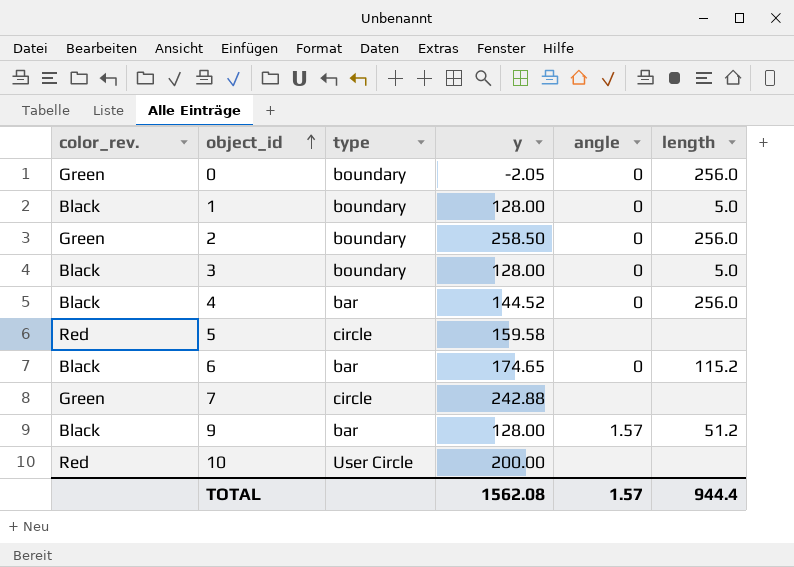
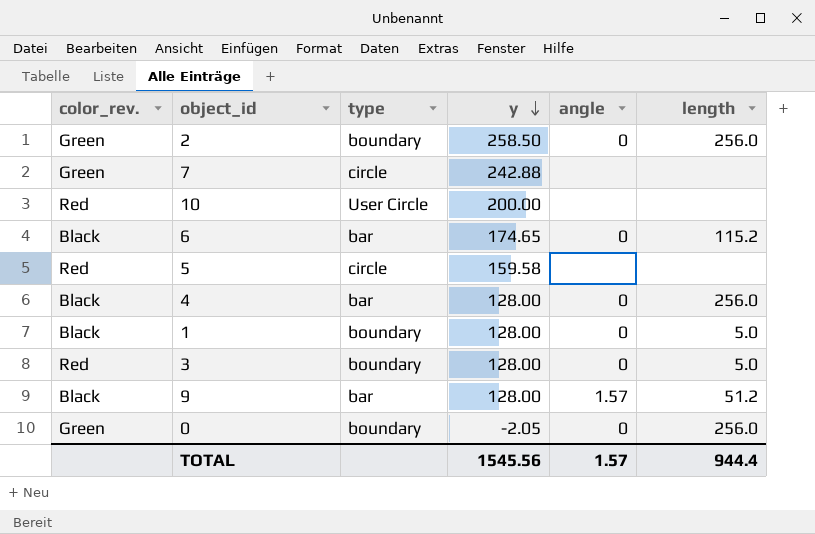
row order: object_id ascending -> y descending
4 | y: 144.52 -> 128.00
3 | color_rev.: Black -> Red
TOTAL | y: 1562.08 -> 1545.56

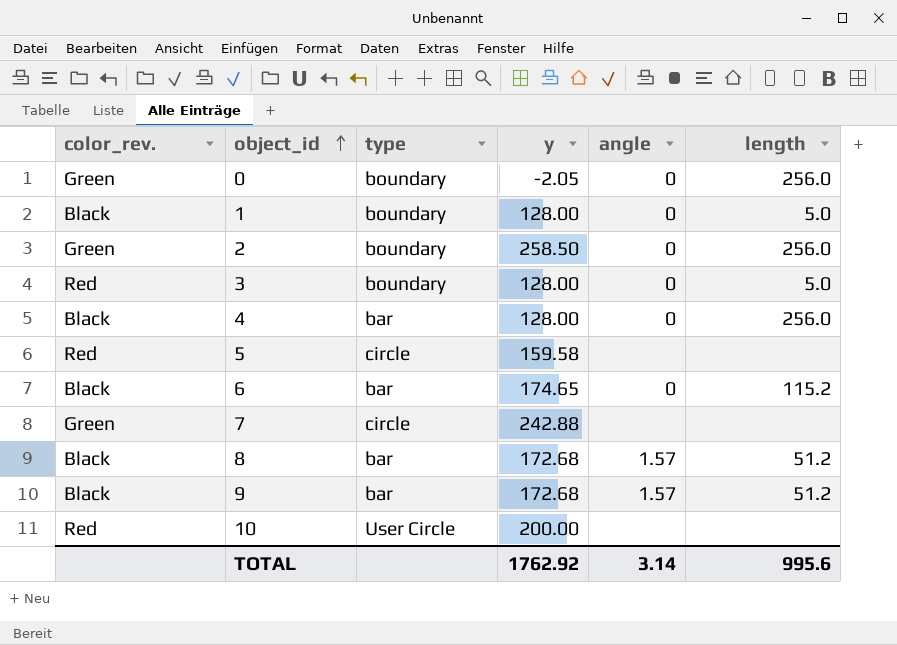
row order: y descending -> object_id ascending
row 8: none -> Black | bar | 172.68 | 1.57 | 51.2
9 | y: 128.00 -> 172.68
TOTAL | y: 1545.56 -> 1762.92
TOTAL | angle: 1.57 -> 3.14
TOTAL | length: 944.4 -> 995.6

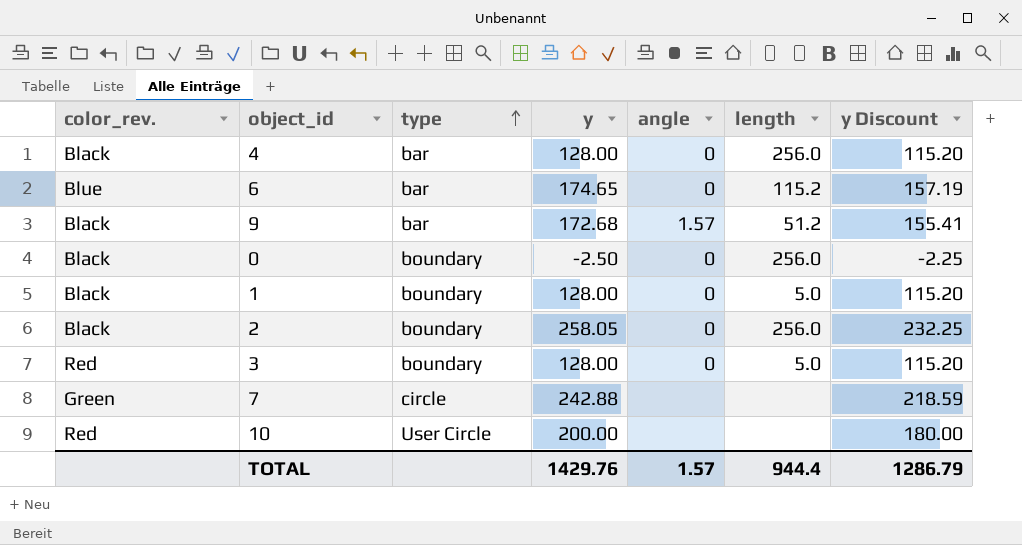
row order: object_id ascending -> type ascending
column y Discount | formula: none -> [y] * 0.9
row 5: Red | circle | 159.58 | none | none -> none
row 8: Black | bar | 172.68 | 1.57 | 51.2 -> none
6 | color_rev.: Black -> Blue
0 | color_rev.: Green -> Black
0 | y: -2.05 -> -2.50
2 | color_rev.: Green -> Black
2 | y: 258.50 -> 258.05
TOTAL | y: 1762.92 -> 1429.76
TOTAL | angle: 3.14 -> 1.57
TOTAL | length: 995.6 -> 944.4

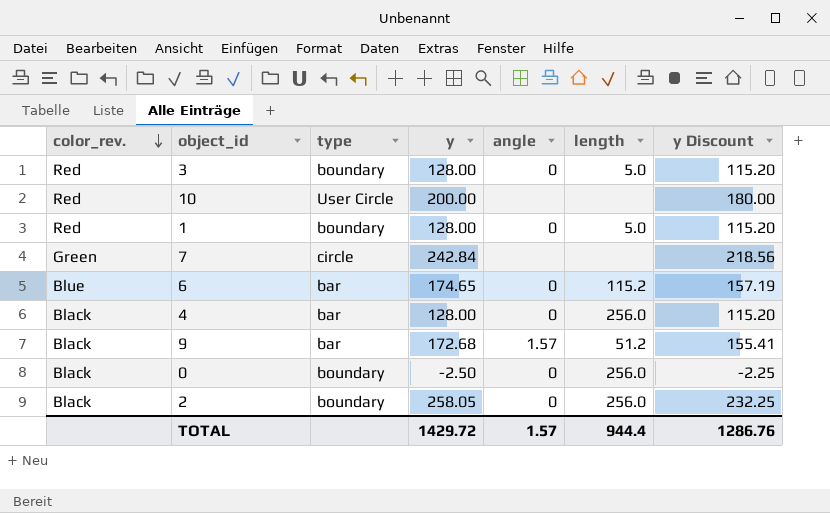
row order: type ascending -> color_rev. descending
1 | color_rev.: Black -> Red
7 | y: 242.88 -> 242.84
7 | y Discount: 218.59 -> 218.56
TOTAL | y: 1429.76 -> 1429.72
TOTAL | y Discount: 1286.79 -> 1286.76

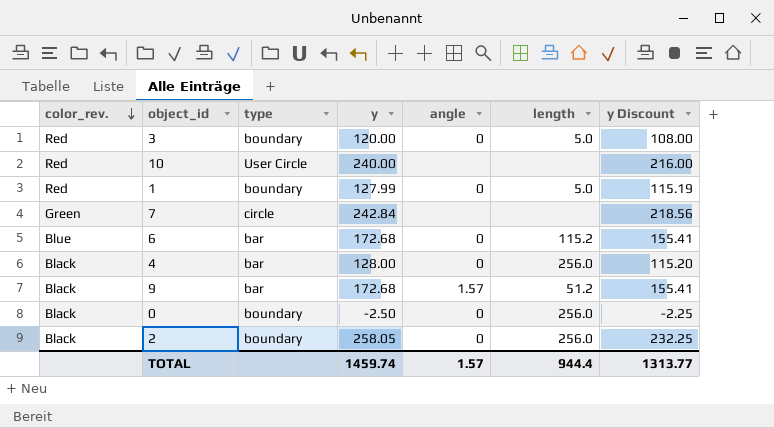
3 | y: 128.00 -> 120.00
3 | y Discount: 115.20 -> 108.00
10 | y: 200.00 -> 240.00
10 | y Discount: 180.00 -> 216.00
1 | y: 128.00 -> 127.99
1 | y Discount: 115.20 -> 115.19
6 | y: 174.65 -> 172.68
6 | y Discount: 157.19 -> 155.41
TOTAL | y: 1429.72 -> 1459.74
TOTAL | y Discount: 1286.76 -> 1313.77

